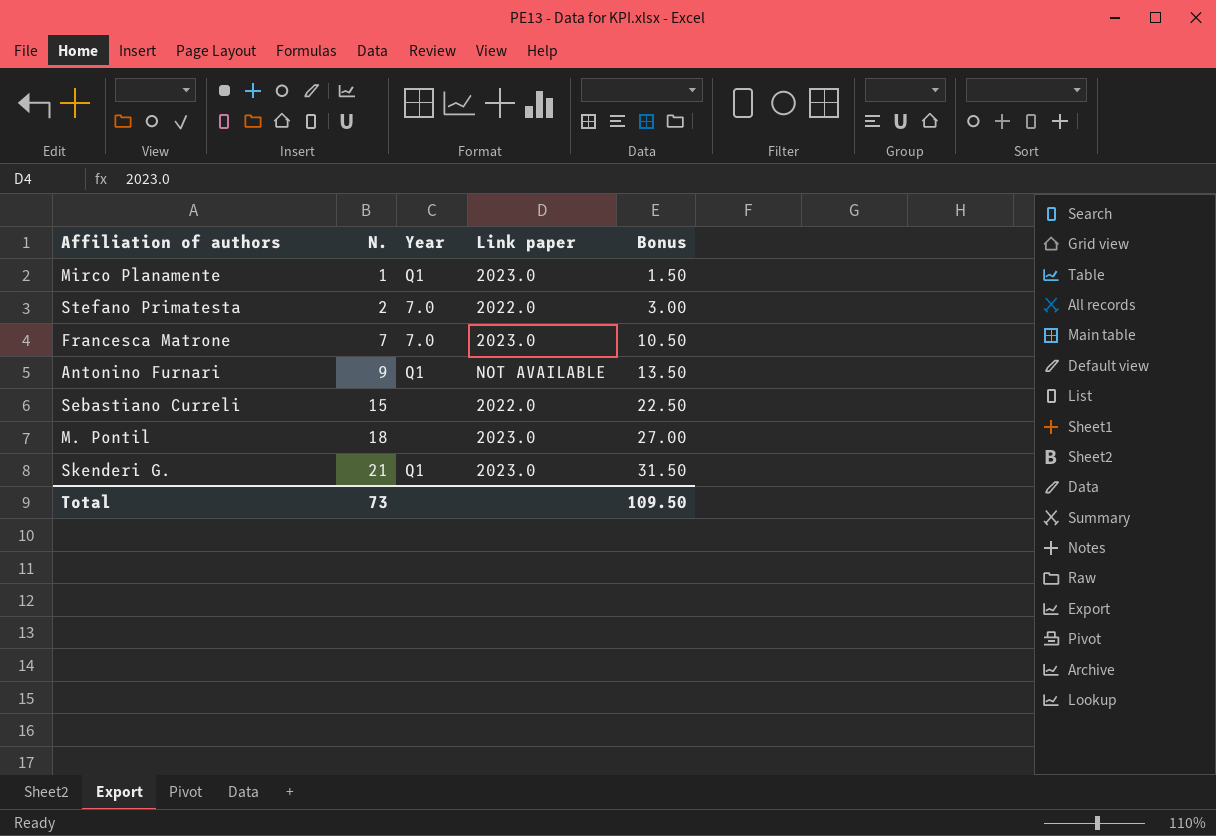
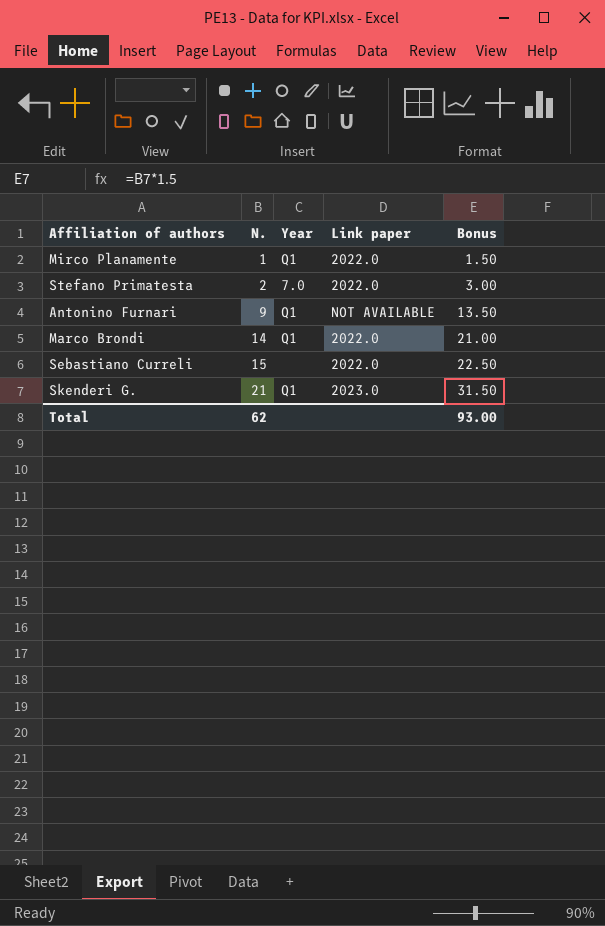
row Francesca Matrone: 7 | 7.0 | 2023.0 | 10.50 -> none
row M. Pontil: 18 | none | 2023.0 | 27.00 -> none
Mirco Planamente | Link paper: 2023.0 -> 2022.0
row Marco Brondi: none -> 14 | Q1 | 2022.0 | 21.00
Total | N.: 73 -> 62
Total | Bonus: 109.50 -> 93.00

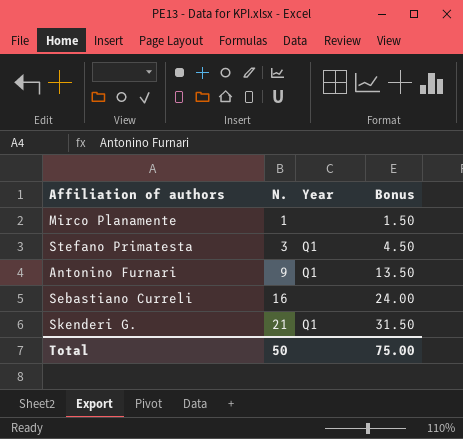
column Link paper | position: 4 -> none
row Marco Brondi: 14 | Q1 | 2022.0 | 21.00 -> none
Mirco Planamente | Year: Q1 -> none
Stefano Primatesta | N.: 2 -> 3
Stefano Primatesta | Year: 7.0 -> Q1
Stefano Primatesta | Bonus: 3.00 -> 4.50
Sebastiano Curreli | N.: 15 -> 16
Sebastiano Curreli | Bonus: 22.50 -> 24.00
Total | N.: 62 -> 50
Total | Bonus: 93.00 -> 75.00

